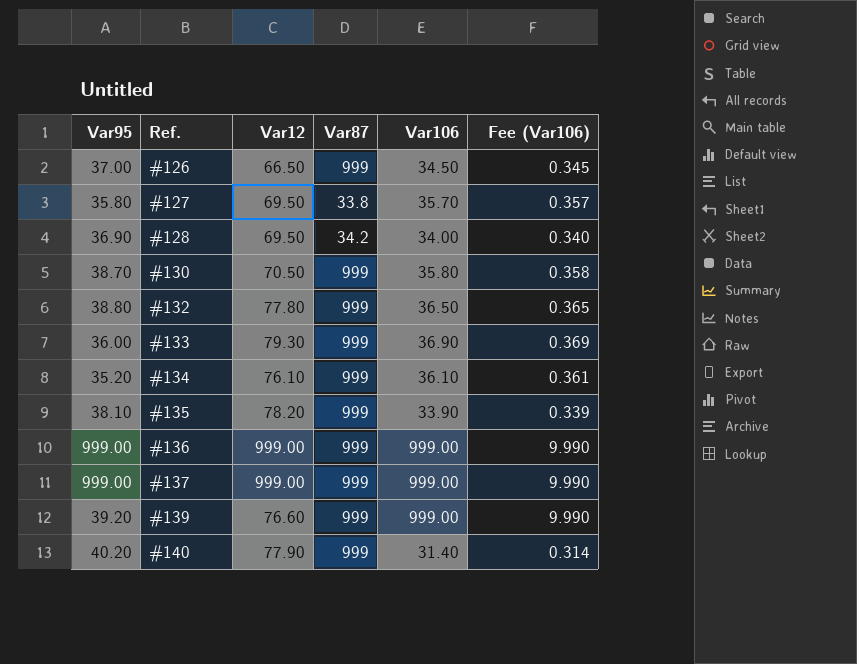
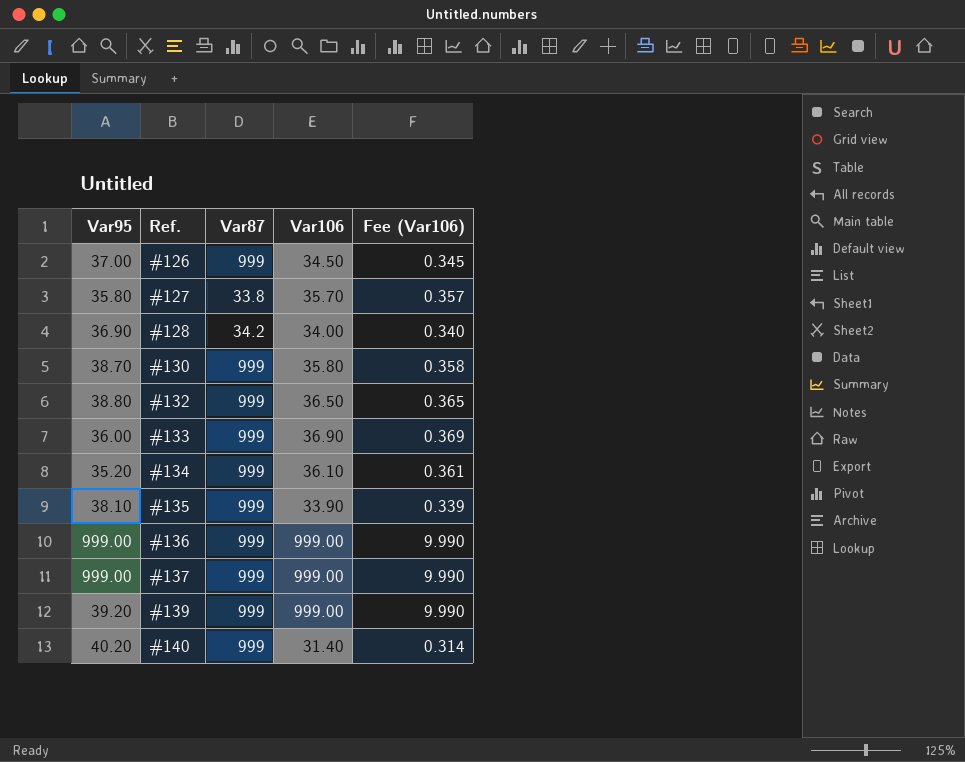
column Var12 | position: 3 -> none

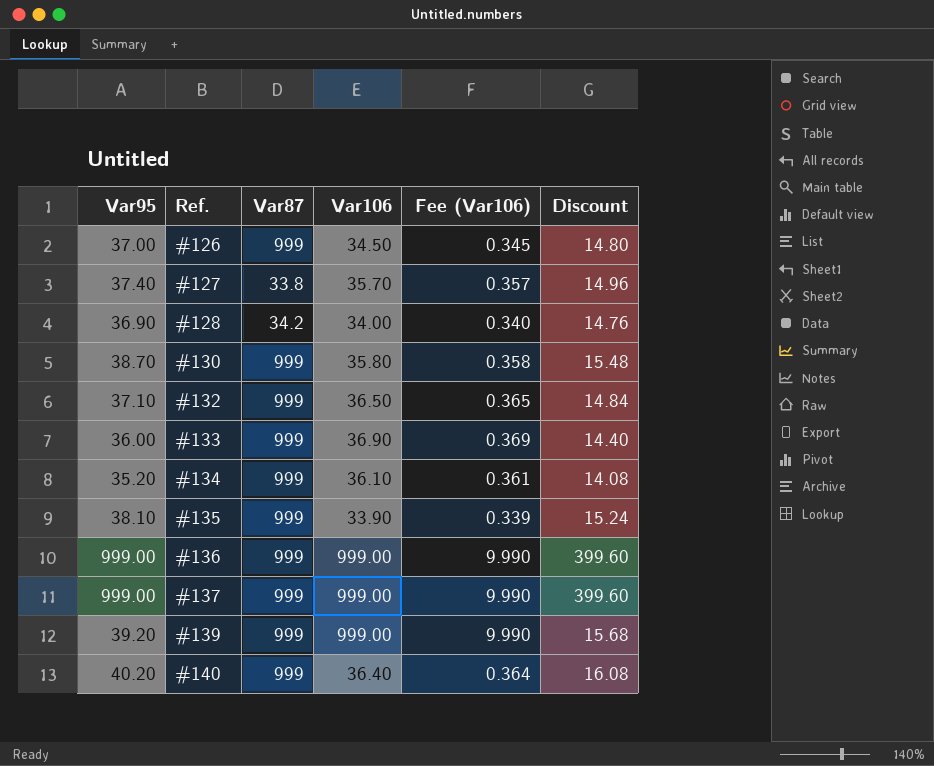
column Discount | formula: none -> [Var95] * 0.4
#127 | Var95: 35.80 -> 37.40
#132 | Var95: 38.80 -> 37.10
#140 | Var106: 31.40 -> 36.40
#140 | Fee (Var106): 0.314 -> 0.364

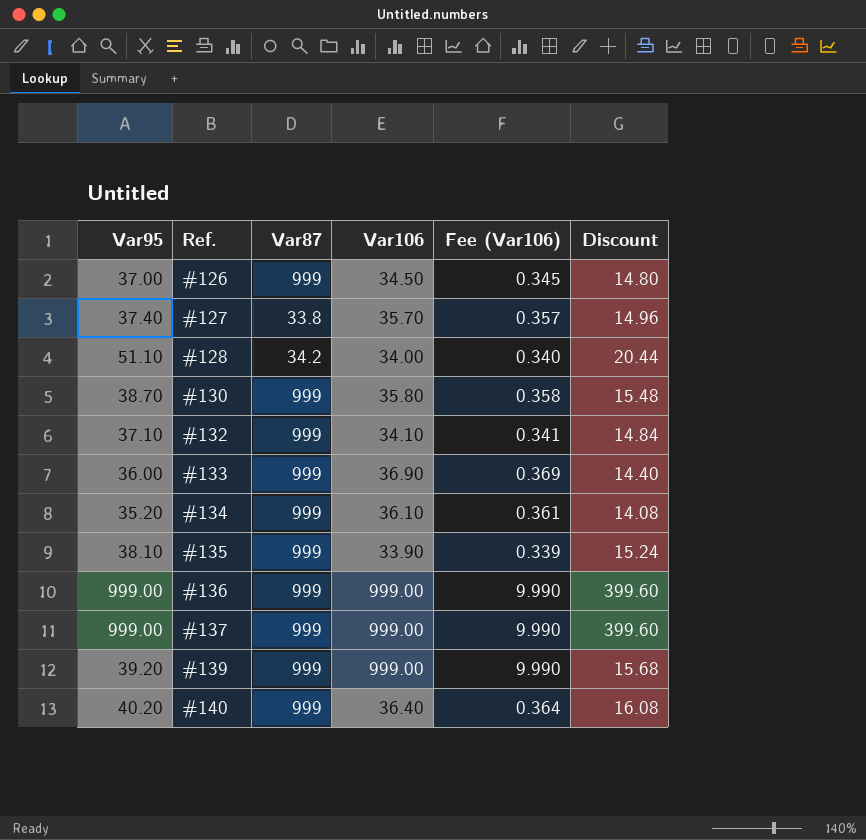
#128 | Var95: 36.90 -> 51.10
#128 | Discount: 14.76 -> 20.44
#132 | Var106: 36.50 -> 34.10
#132 | Fee (Var106): 0.365 -> 0.341

